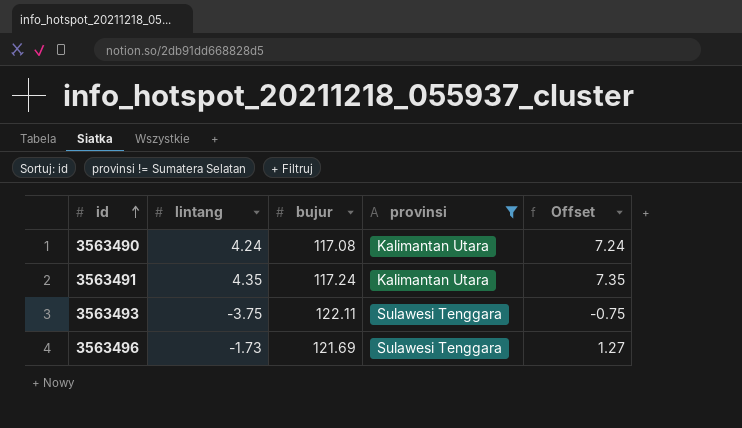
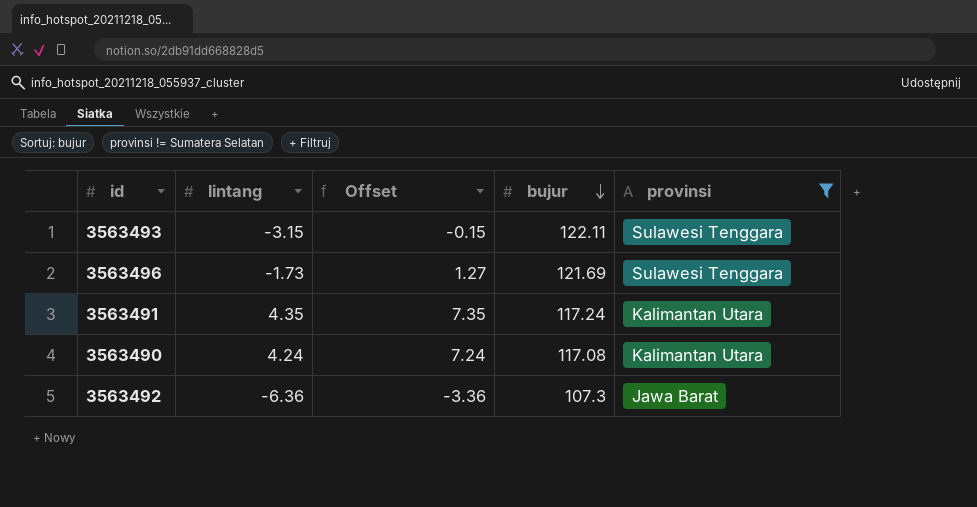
row order: id ascending -> bujur descending
column Offset | position: 5 -> 3
3563493 | lintang: -3.75 -> -3.15
3563493 | Offset: -0.75 -> -0.15
row 3563492: none -> -6.36 | -3.36 | 107.3 | Jawa Barat

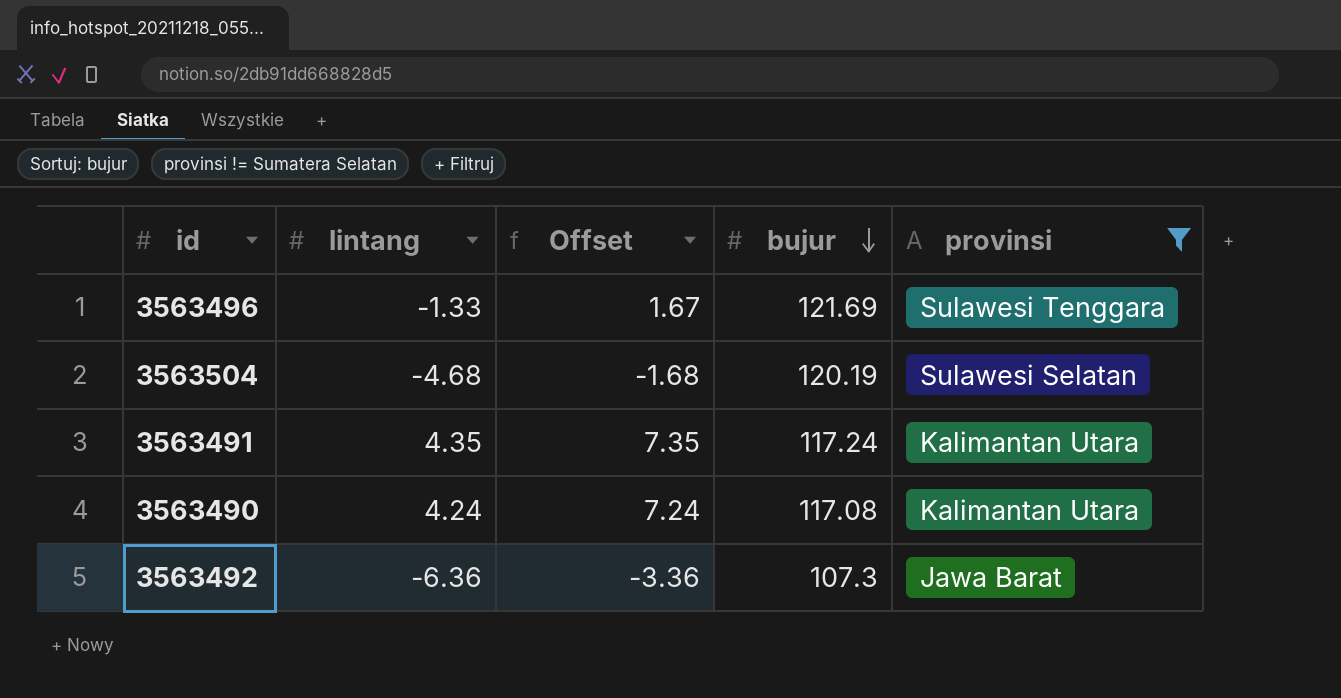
row 3563493: -3.15 | -0.15 | 122.11 | Sulawesi Tenggara -> none
3563496 | lintang: -1.73 -> -1.33
3563496 | Offset: 1.27 -> 1.67
row 3563504: none -> -4.68 | -1.68 | 120.19 | Sulawesi Selatan

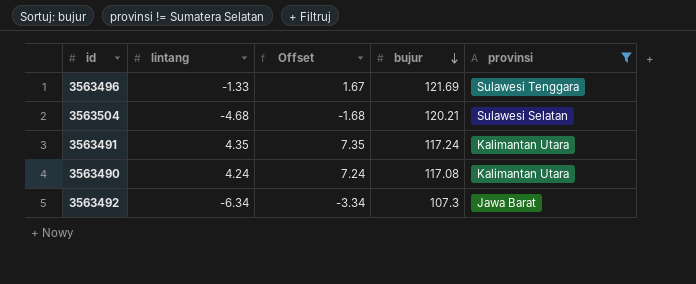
3563504 | bujur: 120.19 -> 120.21
3563492 | lintang: -6.36 -> -6.34
3563492 | Offset: -3.36 -> -3.34

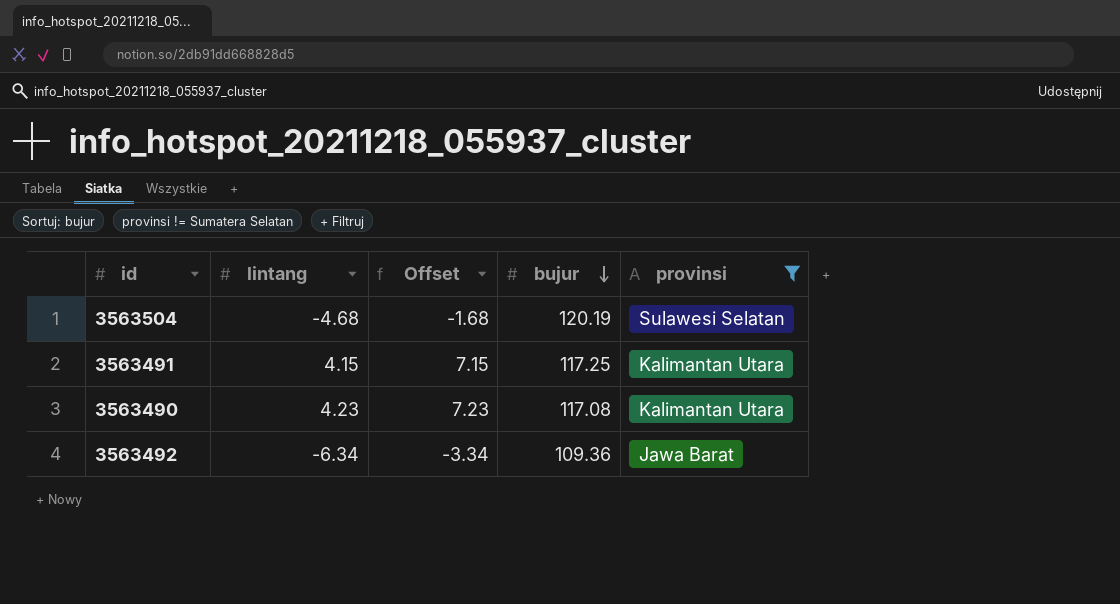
row 3563496: -1.33 | 1.67 | 121.69 | Sulawesi Tenggara -> none
3563504 | bujur: 120.21 -> 120.19
3563491 | lintang: 4.35 -> 4.15
3563491 | Offset: 7.35 -> 7.15
3563491 | bujur: 117.24 -> 117.25
3563490 | lintang: 4.24 -> 4.23
3563490 | Offset: 7.24 -> 7.23
3563492 | bujur: 107.3 -> 109.36

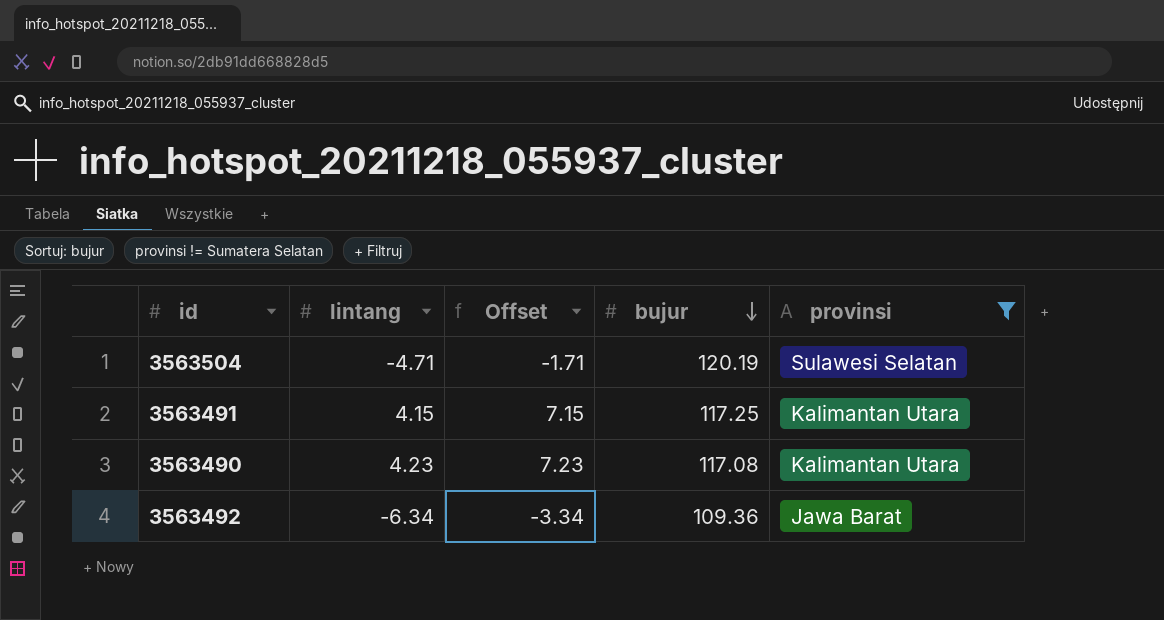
3563504 | lintang: -4.68 -> -4.71
3563504 | Offset: -1.68 -> -1.71

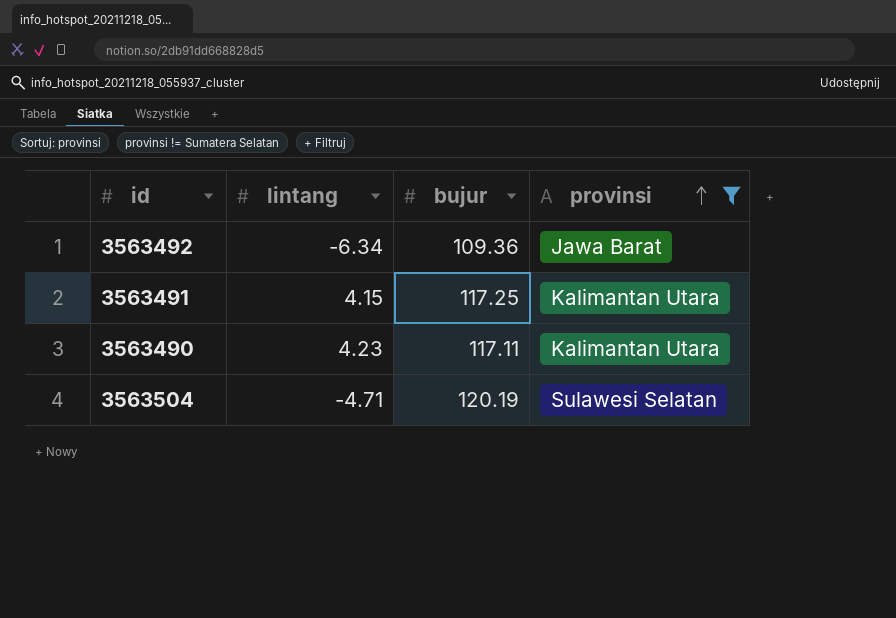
row order: bujur descending -> provinsi ascending
column Offset | formula: [lintang] + 3 -> none
3563490 | bujur: 117.08 -> 117.11

